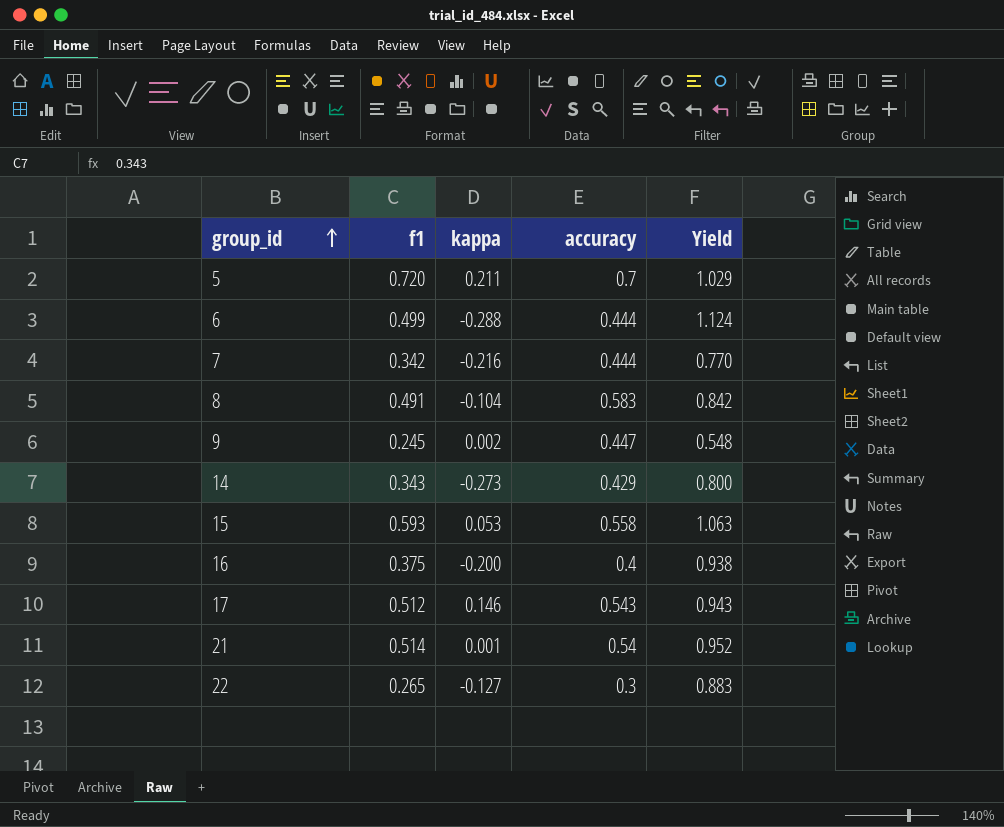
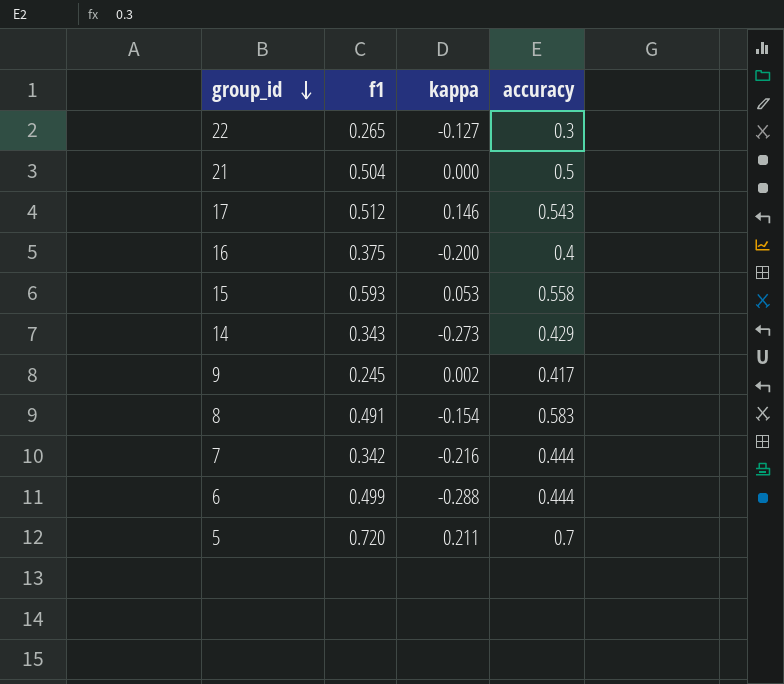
row order: group_id ascending -> group_id descending
column Yield | formula: [f1] / [accuracy] -> none
21 | f1: 0.514 -> 0.504
21 | kappa: 0.001 -> 0.000
21 | accuracy: 0.54 -> 0.5
9 | accuracy: 0.447 -> 0.417
8 | kappa: -0.104 -> -0.154

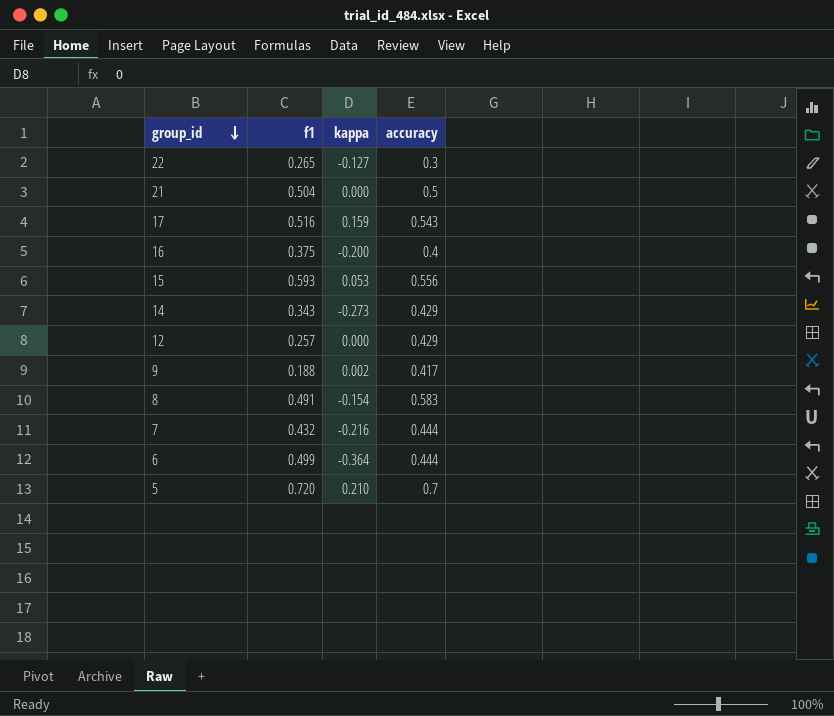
17 | f1: 0.512 -> 0.516
17 | kappa: 0.146 -> 0.159
15 | accuracy: 0.558 -> 0.556
row 12: none -> 0.257 | 0.000 | 0.429
9 | f1: 0.245 -> 0.188
7 | f1: 0.342 -> 0.432
6 | kappa: -0.288 -> -0.364
5 | kappa: 0.211 -> 0.210

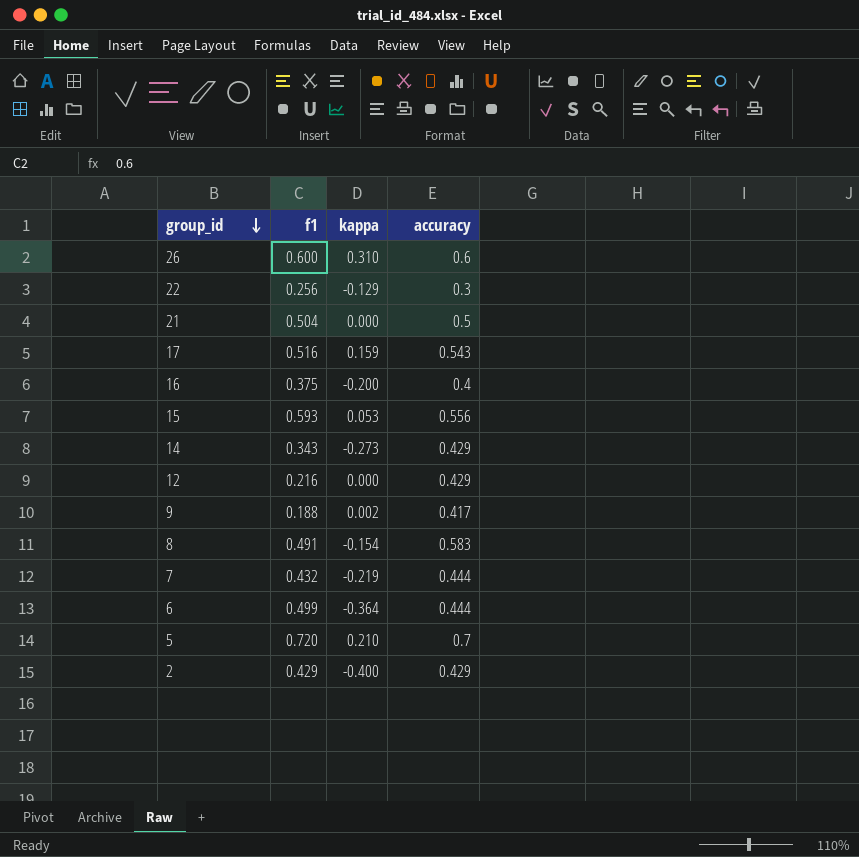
row 26: none -> 0.600 | 0.310 | 0.6
22 | f1: 0.265 -> 0.256
22 | kappa: -0.127 -> -0.129
12 | f1: 0.257 -> 0.216
7 | kappa: -0.216 -> -0.219
row 2: none -> 0.429 | -0.400 | 0.429

